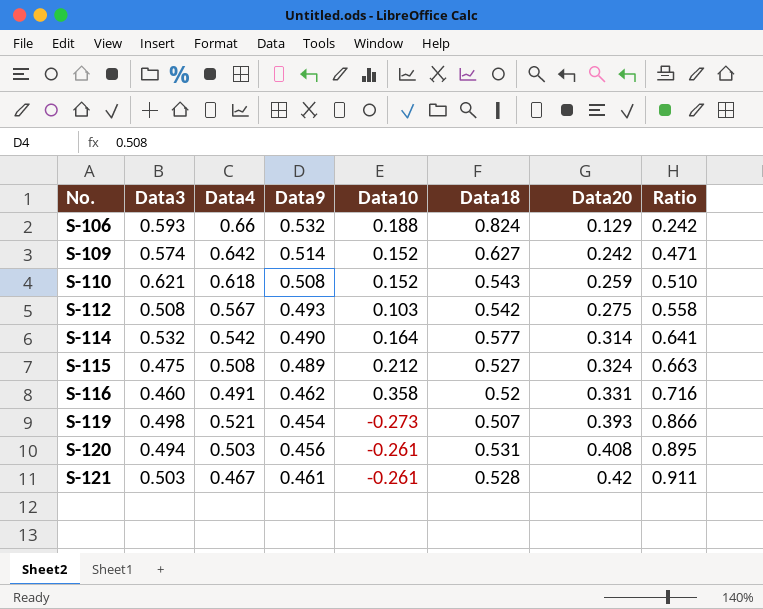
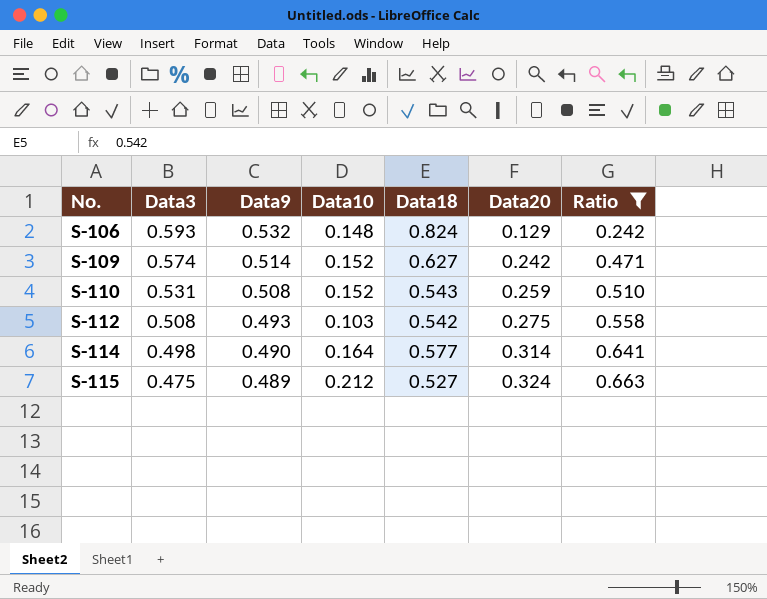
filter: none -> Ratio <= 0.663
column Data4 | position: 3 -> none
S-106 | Data10: 0.188 -> 0.148
S-110 | Data3: 0.621 -> 0.531
S-114 | Data3: 0.532 -> 0.498

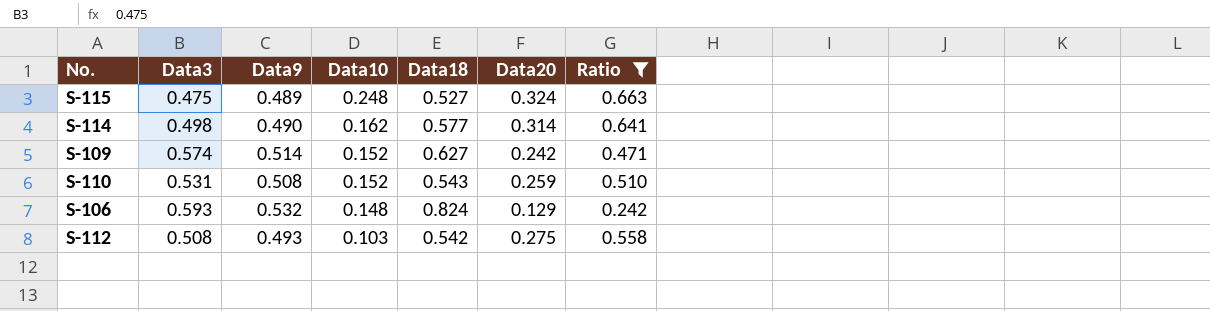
row order: No. ascending -> Data10 descending
S-115 | Data10: 0.212 -> 0.248
S-114 | Data10: 0.164 -> 0.162

